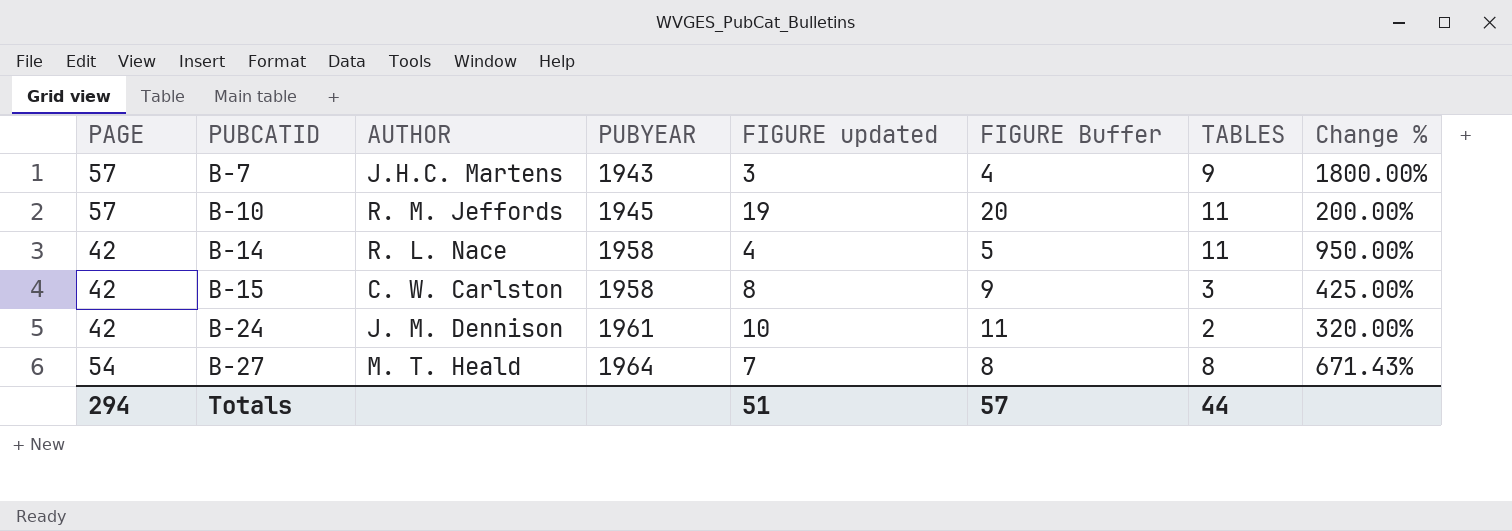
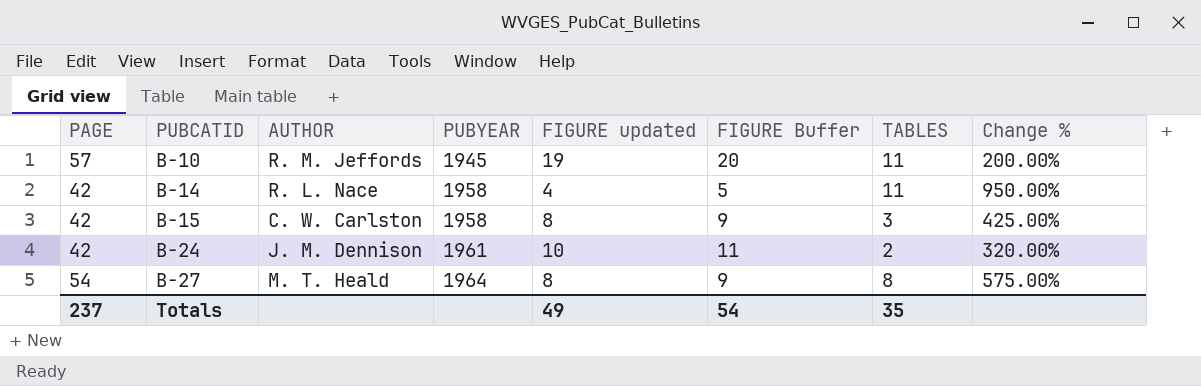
row B-7: 57 | J.H.C. Martens | 1943 | 3 | 4 | 9 | 1800.00% -> none
B-27 | FIGURE updated: 7 -> 8
B-27 | FIGURE Buffer: 8 -> 9
B-27 | Change %: 671.43% -> 575.00%
Totals | PAGE: 294 -> 237
Totals | FIGURE updated: 51 -> 49
Totals | FIGURE Buffer: 57 -> 54
Totals | TABLES: 44 -> 35

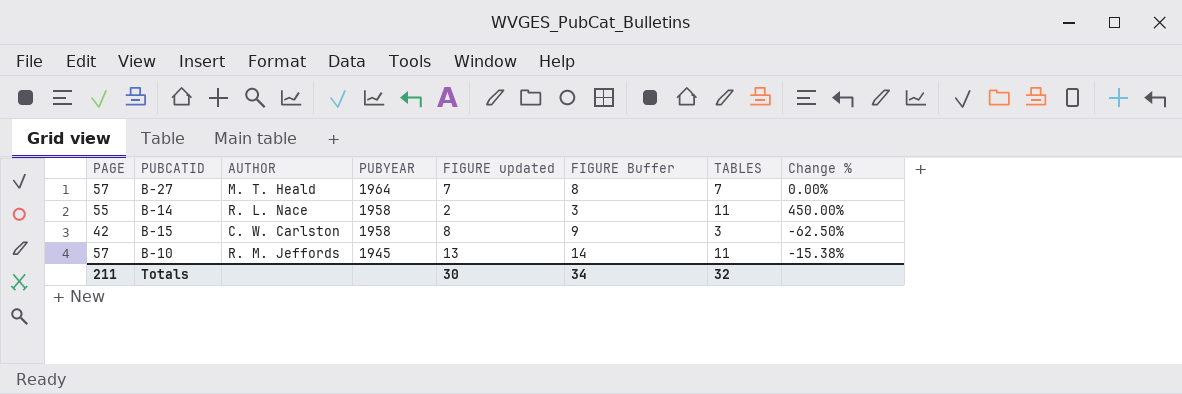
row order: PUBCATID ascending -> PUBYEAR descending
column Change % | formula: ([PAGE] - [FIGURE updated]) / [FIGURE updated] -> ([TABLES] - [FIGURE updated]) / [FIGURE updated]
row B-24: 42 | J. M. Dennison | 1961 | 10 | 11 | 2 | 320.00% -> none
B-27 | PAGE: 54 -> 57
B-27 | FIGURE updated: 8 -> 7
B-27 | FIGURE Buffer: 9 -> 8
B-27 | TABLES: 8 -> 7
B-14 | PAGE: 42 -> 55
B-14 | FIGURE updated: 4 -> 2
B-14 | FIGURE Buffer: 5 -> 3
B-10 | FIGURE updated: 19 -> 13
B-10 | FIGURE Buffer: 20 -> 14
Totals | PAGE: 237 -> 211
Totals | FIGURE updated: 49 -> 30
Totals | FIGURE Buffer: 54 -> 34
Totals | TABLES: 35 -> 32

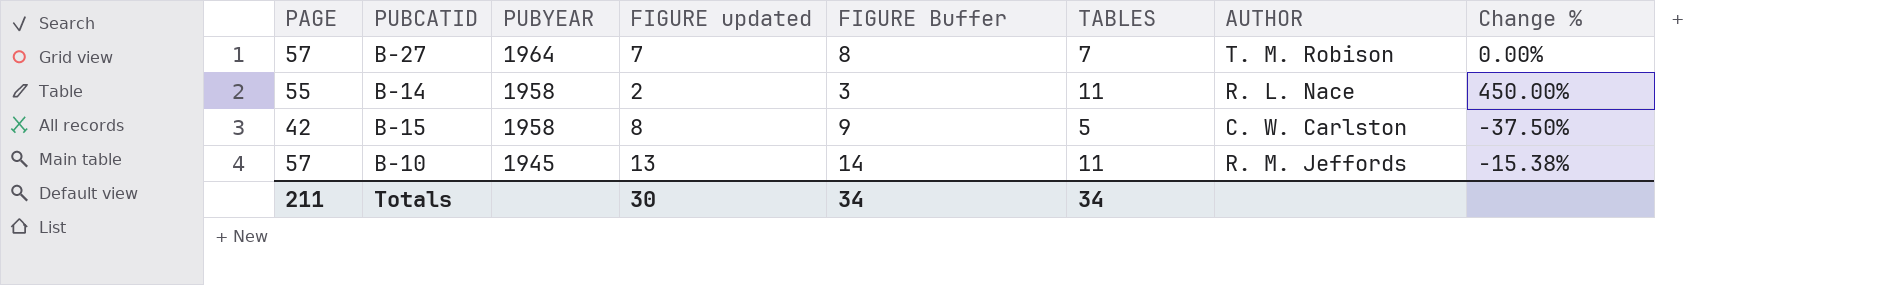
column AUTHOR | position: 3 -> 7
B-27 | AUTHOR: M. T. Heald -> T. M. Robison
B-15 | TABLES: 3 -> 5
B-15 | Change %: -62.50% -> -37.50%
Totals | TABLES: 32 -> 34

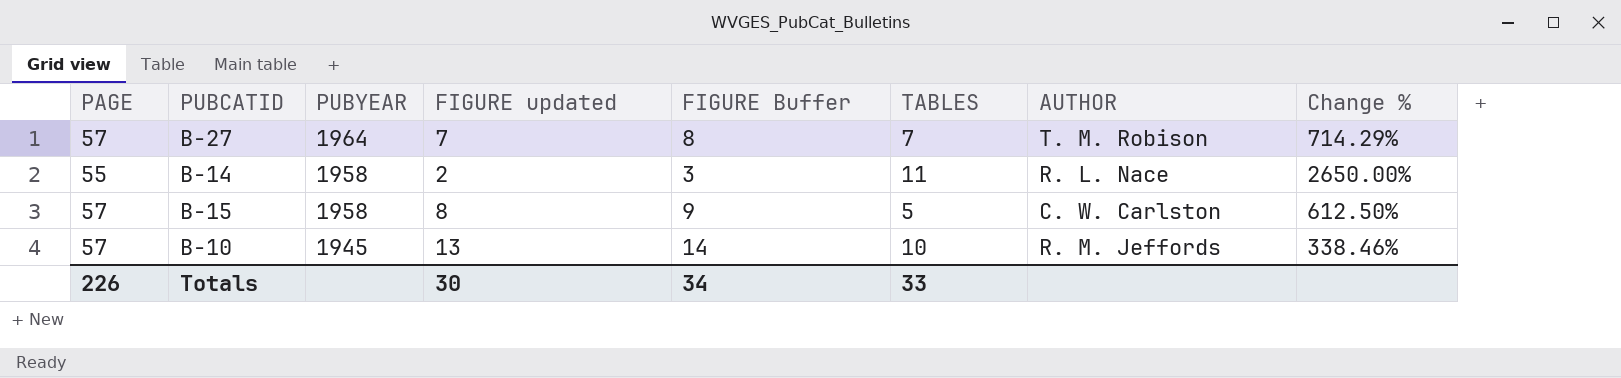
column Change % | formula: ([TABLES] - [FIGURE updated]) / [FIGURE updated] -> ([PAGE] - [FIGURE updated]) / [FIGURE updated]
B-15 | PAGE: 42 -> 57
B-10 | TABLES: 11 -> 10
Totals | PAGE: 211 -> 226
Totals | TABLES: 34 -> 33

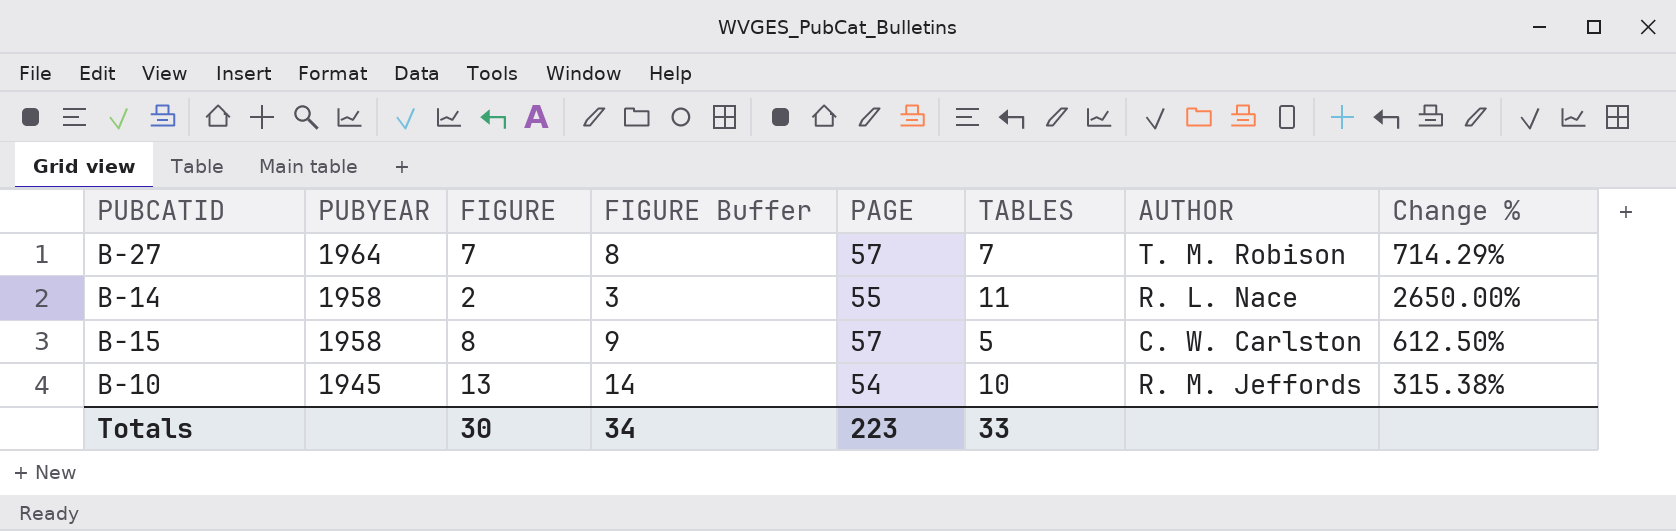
column name: FIGURE updated -> FIGURE
column PAGE | position: 1 -> 5
B-10 | PAGE: 57 -> 54
B-10 | Change %: 338.46% -> 315.38%
Totals | PAGE: 226 -> 223

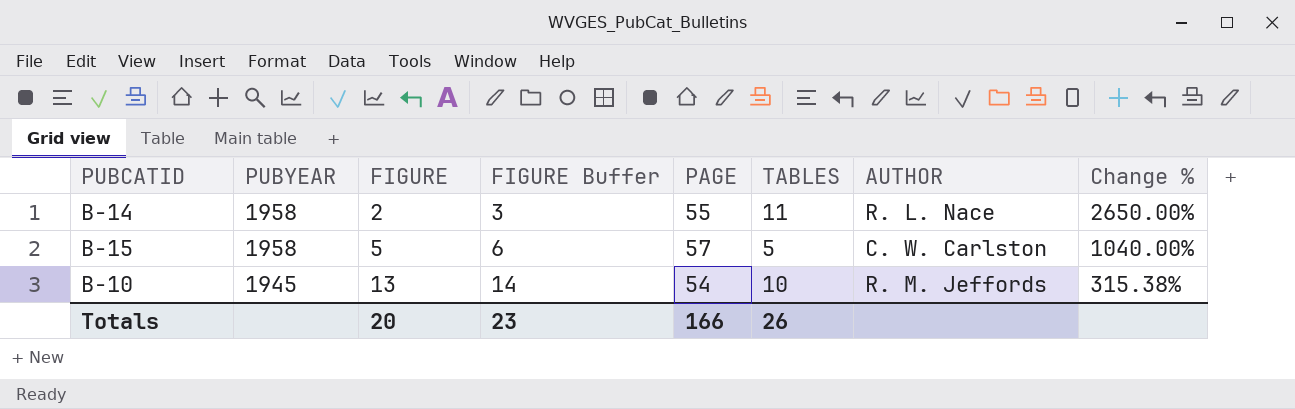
row B-27: 1964 | 7 | 8 | 57 | 7 | T. M. Robison | 714.29% -> none
B-15 | FIGURE: 8 -> 5
B-15 | FIGURE Buffer: 9 -> 6
B-15 | Change %: 612.50% -> 1040.00%
Totals | FIGURE: 30 -> 20
Totals | FIGURE Buffer: 34 -> 23
Totals | PAGE: 223 -> 166
Totals | TABLES: 33 -> 26

